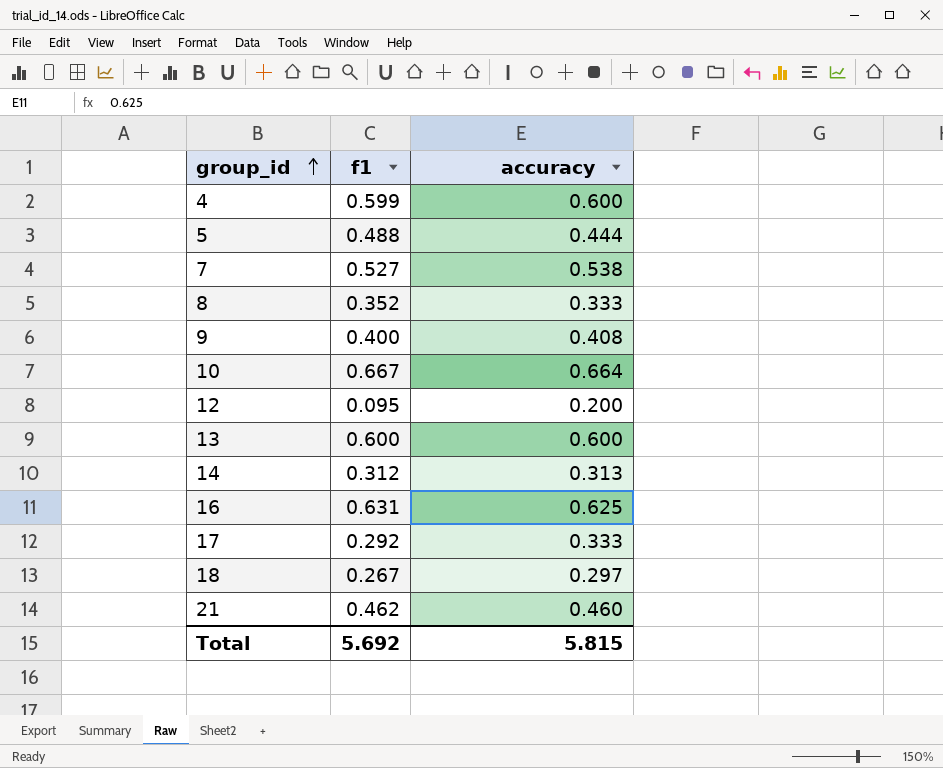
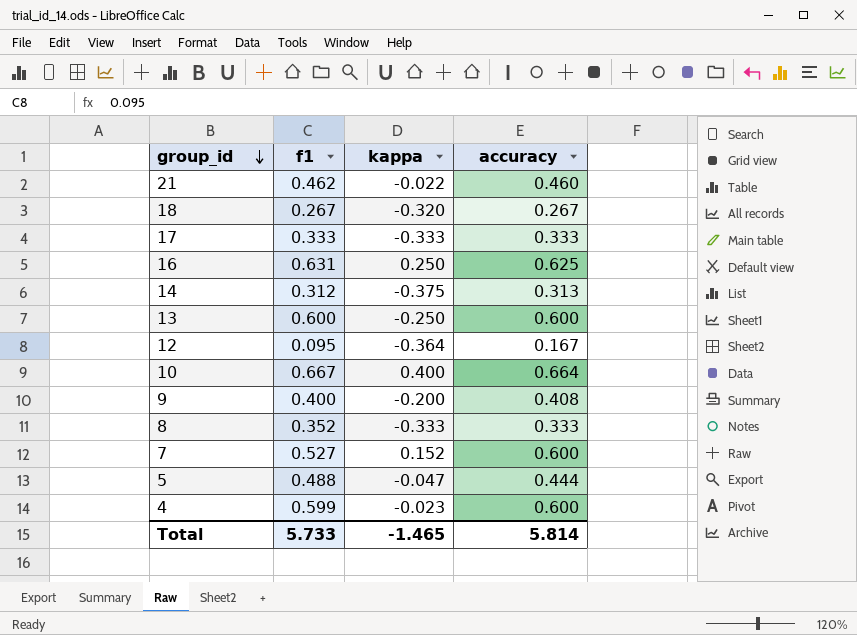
row order: group_id ascending -> group_id descending
column kappa | position: none -> 3
18 | accuracy: 0.297 -> 0.267
17 | f1: 0.292 -> 0.333
12 | accuracy: 0.200 -> 0.167
7 | accuracy: 0.538 -> 0.600
Total | f1: 5.692 -> 5.733
Total | accuracy: 5.815 -> 5.814

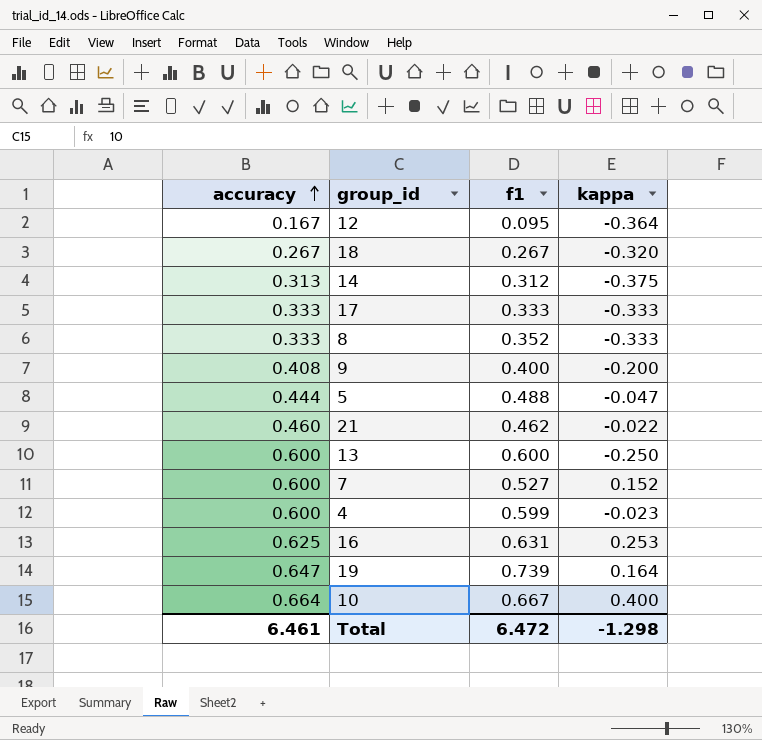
row order: group_id descending -> accuracy ascending
column accuracy | position: 4 -> 1
16 | kappa: 0.250 -> 0.253
row 19: none -> 0.647 | 0.739 | 0.164
Total | accuracy: 5.814 -> 6.461
Total | f1: 5.733 -> 6.472
Total | kappa: -1.465 -> -1.298

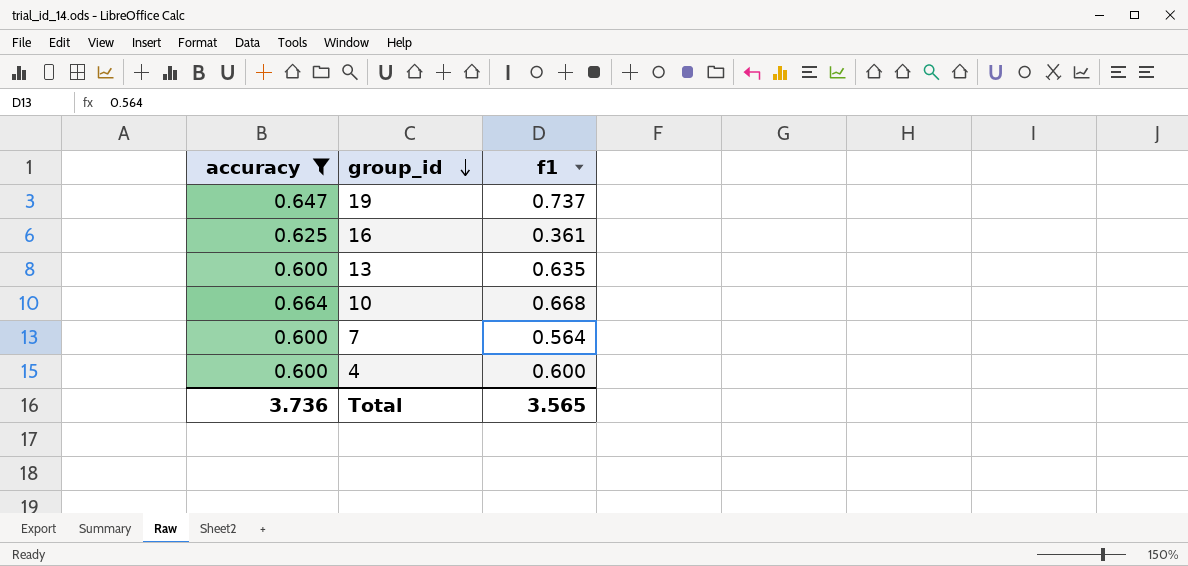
filter: none -> accuracy >= 0.600
row order: accuracy ascending -> group_id descending
column kappa | position: 4 -> none
19 | f1: 0.739 -> 0.737
16 | f1: 0.631 -> 0.361
13 | f1: 0.600 -> 0.635
10 | f1: 0.667 -> 0.668
7 | f1: 0.527 -> 0.564
4 | f1: 0.599 -> 0.600
Total | accuracy: 6.461 -> 3.736
Total | f1: 6.472 -> 3.565

